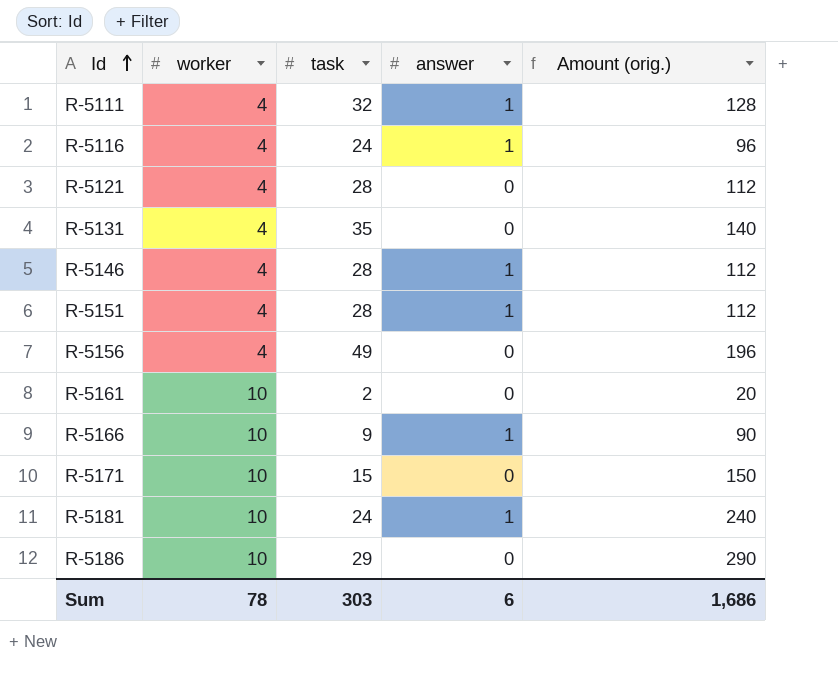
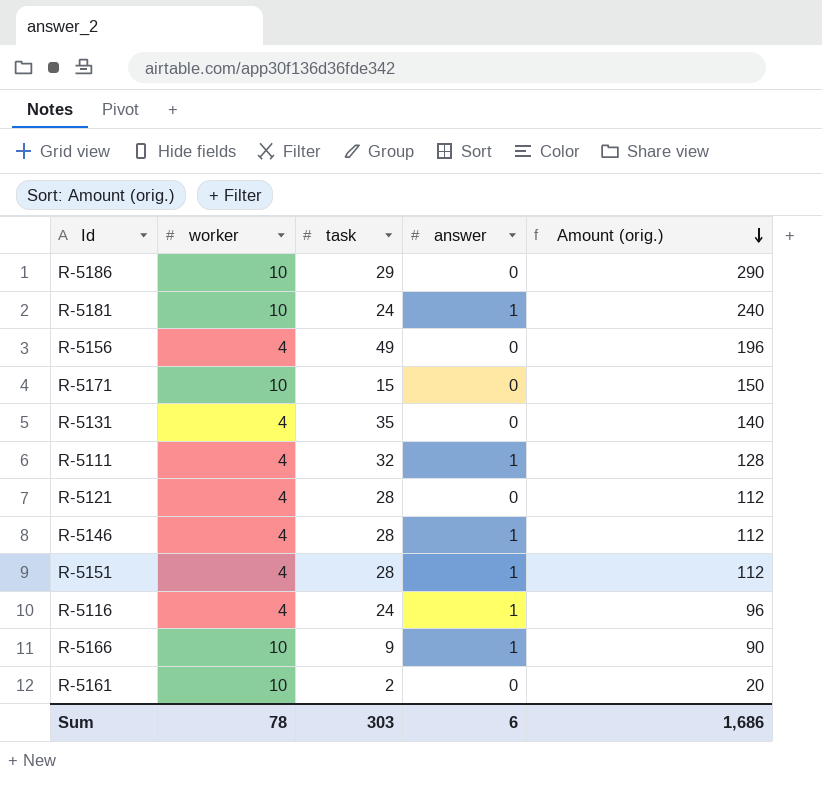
row order: Id ascending -> Amount (orig.) descending

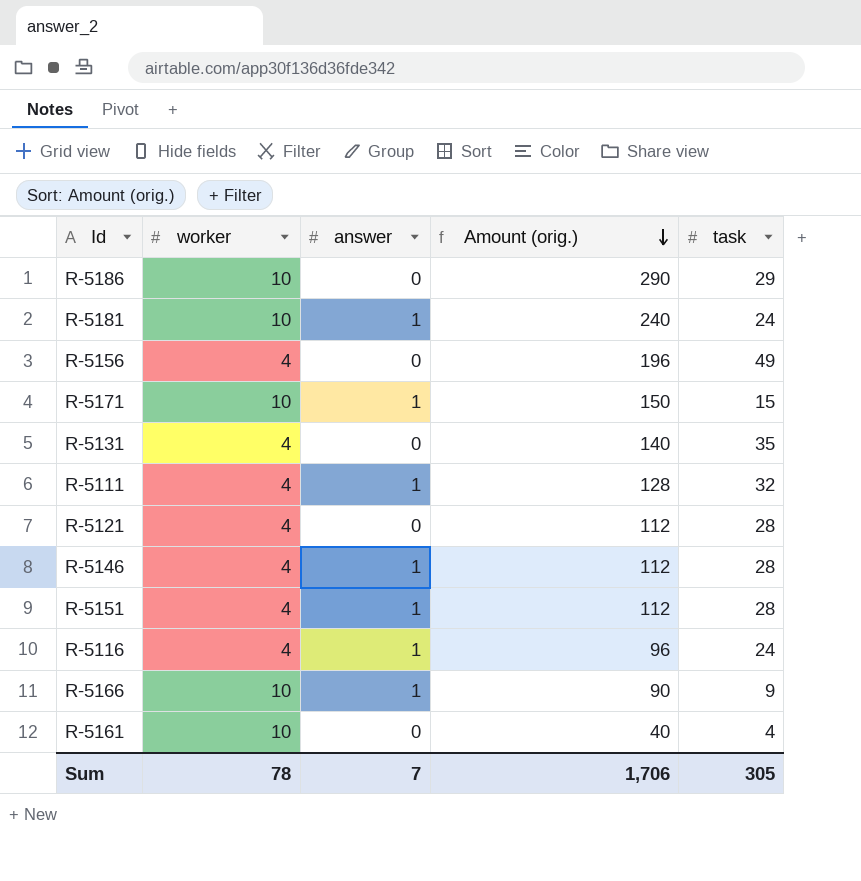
column task | position: 3 -> 5
R-5171 | answer: 0 -> 1
R-5161 | Amount (orig.): 20 -> 40
R-5161 | task: 2 -> 4
Sum | answer: 6 -> 7
Sum | Amount (orig.): 1,686 -> 1,706
Sum | task: 303 -> 305

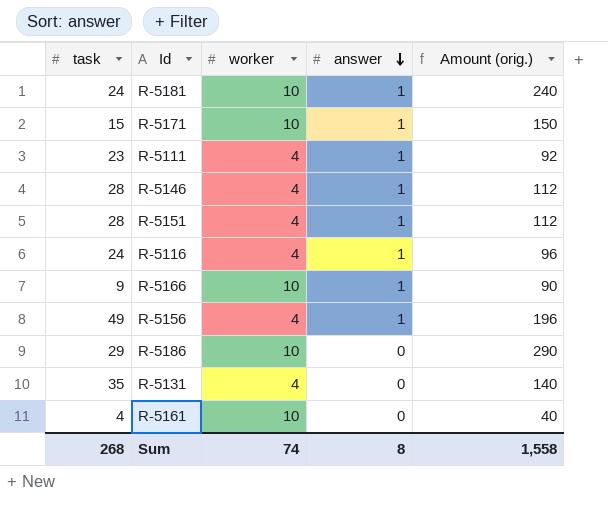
row order: Amount (orig.) descending -> answer descending
column task | position: 5 -> 1
row R-5121: 4 | 0 | 112 | 28 -> none
R-5111 | task: 32 -> 23
R-5111 | Amount (orig.): 128 -> 92
R-5156 | answer: 0 -> 1
Sum | task: 305 -> 268
Sum | worker: 78 -> 74
Sum | answer: 7 -> 8
Sum | Amount (orig.): 1,706 -> 1,558

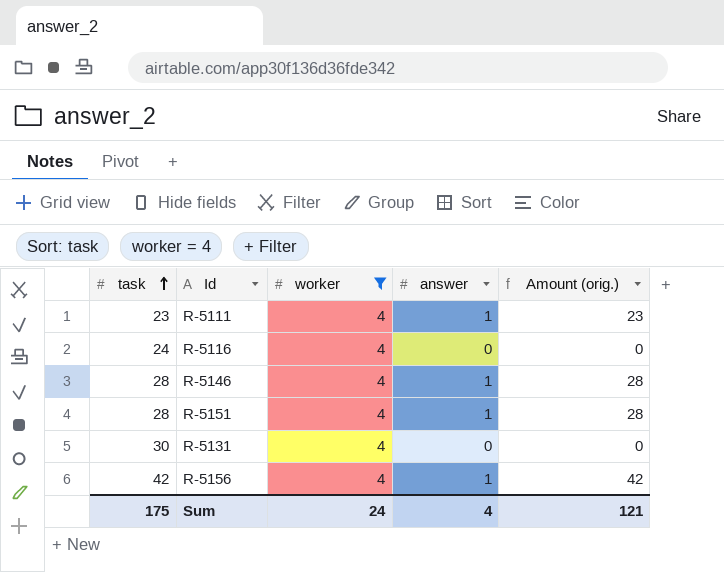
filter: none -> worker = 4
row order: answer descending -> task ascending
column Amount (orig.) | formula: [task] * [worker] -> [task] * [answer]
R-5116 | answer: 1 -> 0
R-5131 | task: 35 -> 30
R-5156 | task: 49 -> 42
Sum | task: 268 -> 175
Sum | worker: 74 -> 24
Sum | answer: 8 -> 4
Sum | Amount (orig.): 1,558 -> 121

